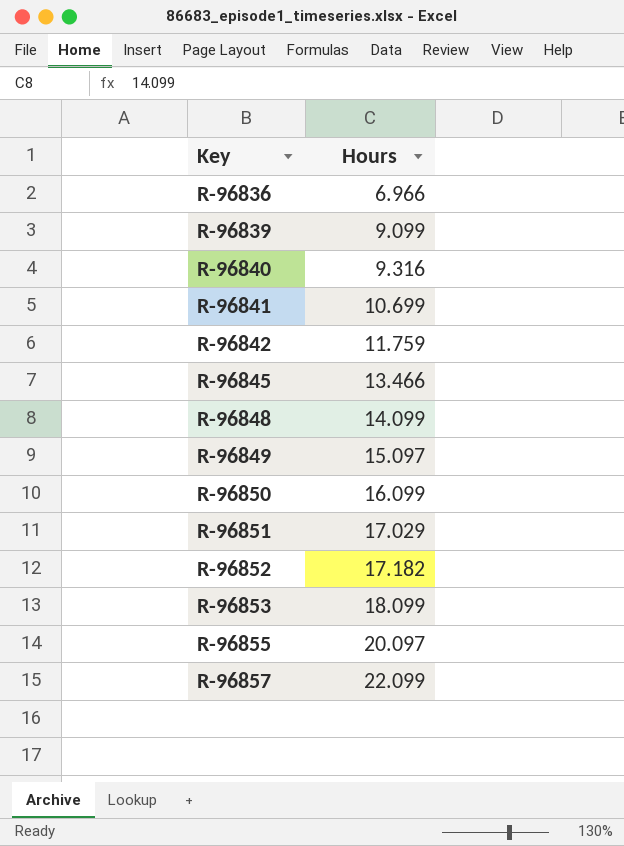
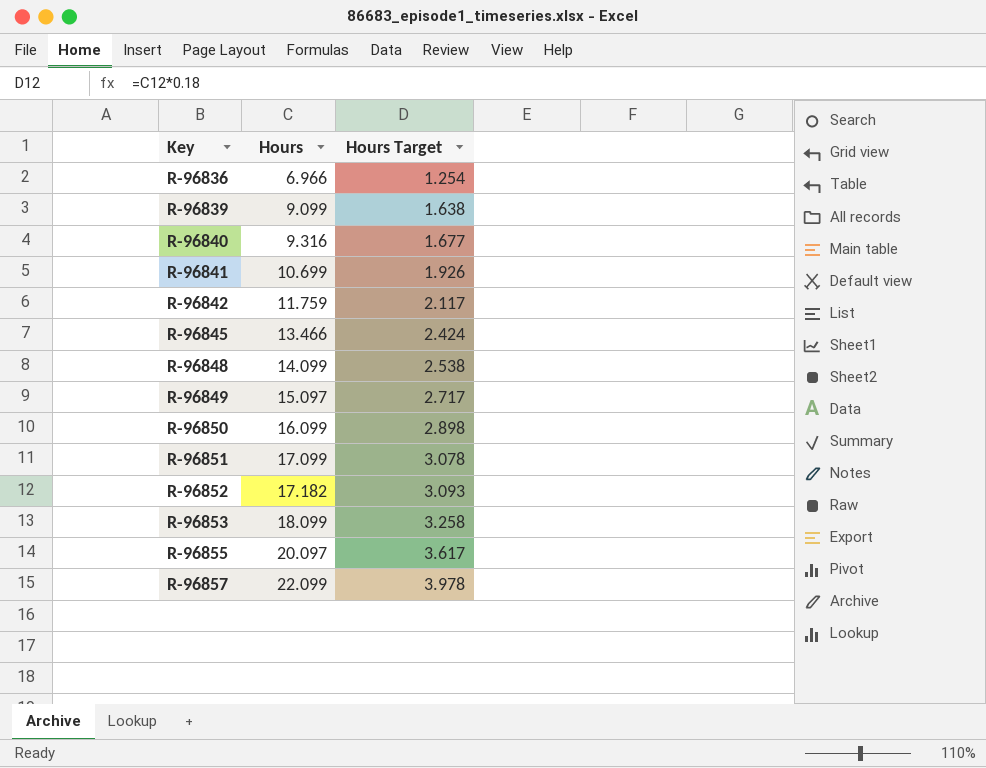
column Hours Target | formula: none -> [Hours] * 0.18
R-96851 | Hours: 17.029 -> 17.099

